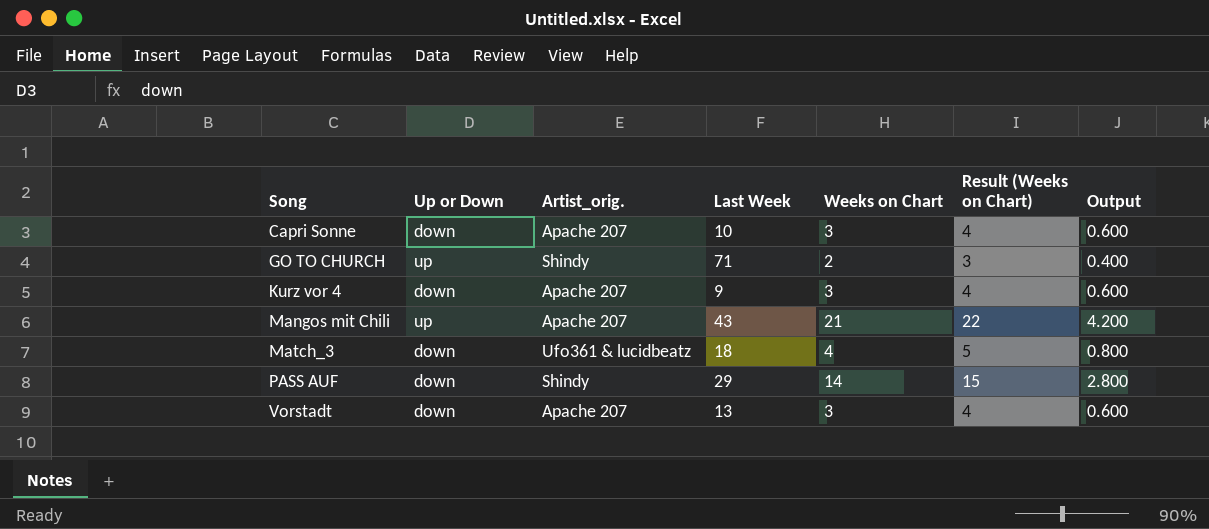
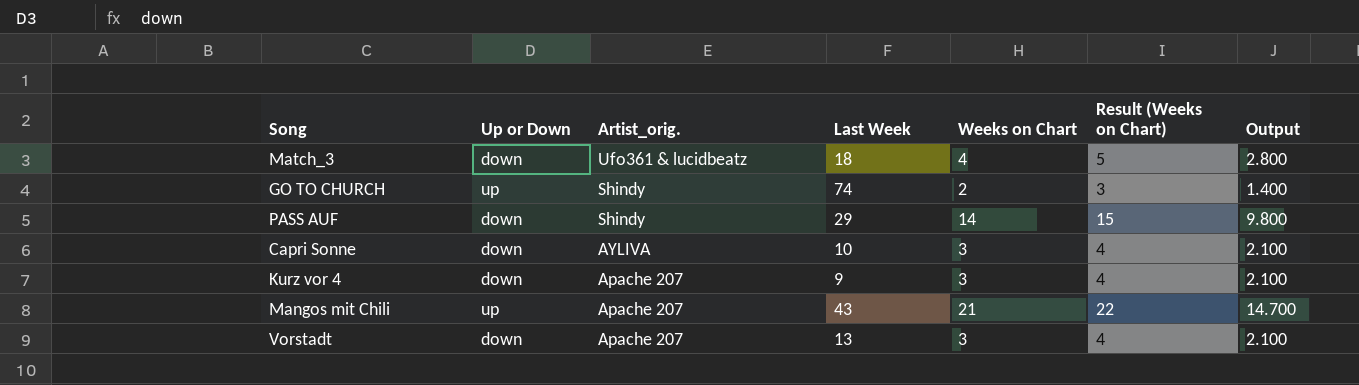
row order: Song ascending -> Artist_orig. descending
column Output | formula: [Weeks on Chart] * 0.2 -> [Weeks on Chart] * 0.7
GO TO CHURCH | Last Week: 71 -> 74
Capri Sonne | Artist_orig.: Apache 207 -> AYLIVA

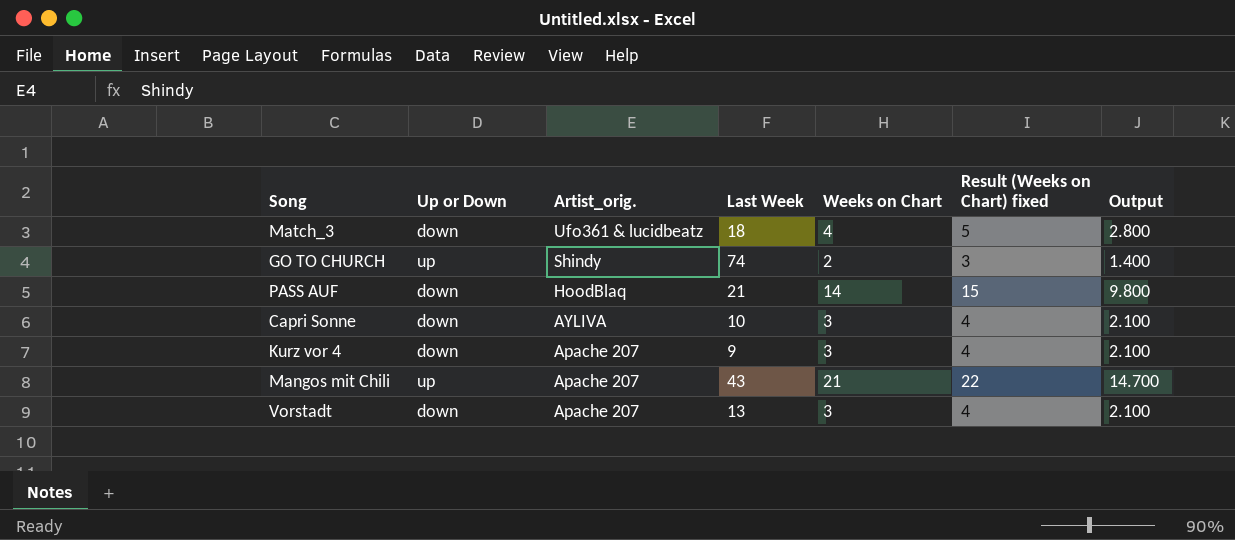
column name: Result (Weeks on Chart) -> Result (Weeks on Chart) fixed
PASS AUF | Artist_orig.: Shindy -> HoodBlaq
PASS AUF | Last Week: 29 -> 21

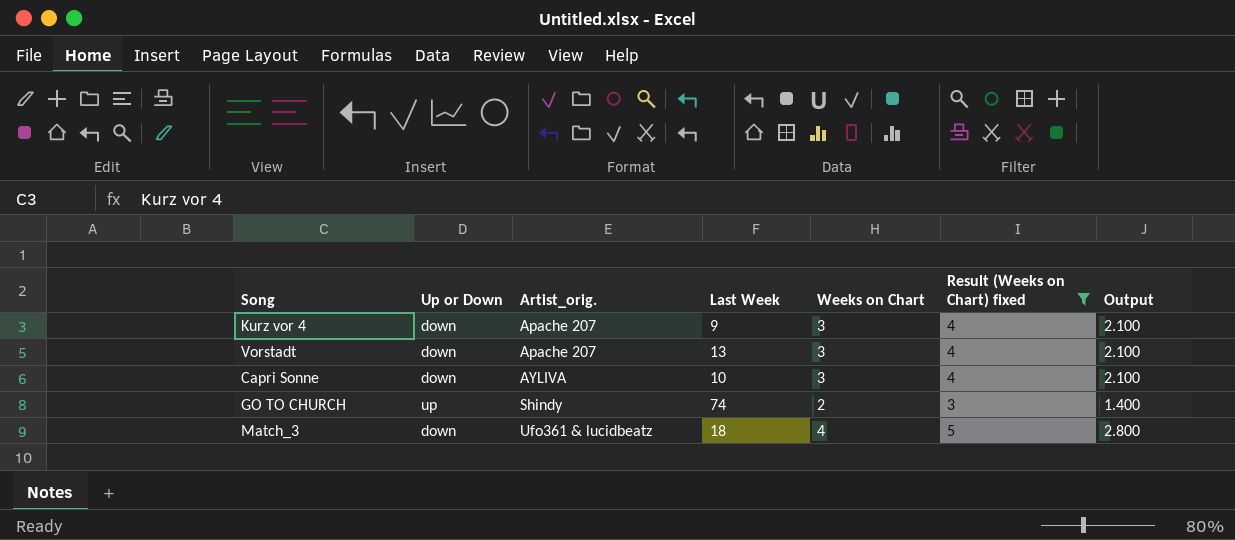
filter: none -> Result (Weeks on Chart) fixed <= 5
row order: Artist_orig. descending -> Artist_orig. ascending

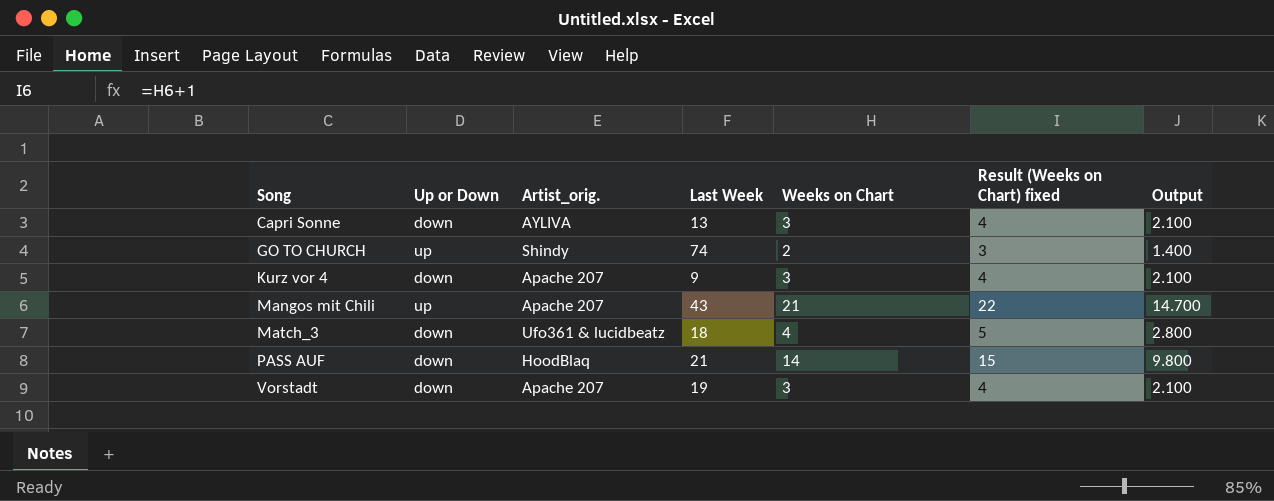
filter: Result (Weeks on Chart) fixed <= 5 -> none
row order: Artist_orig. ascending -> Song ascending
Capri Sonne | Last Week: 10 -> 13
Vorstadt | Last Week: 13 -> 19

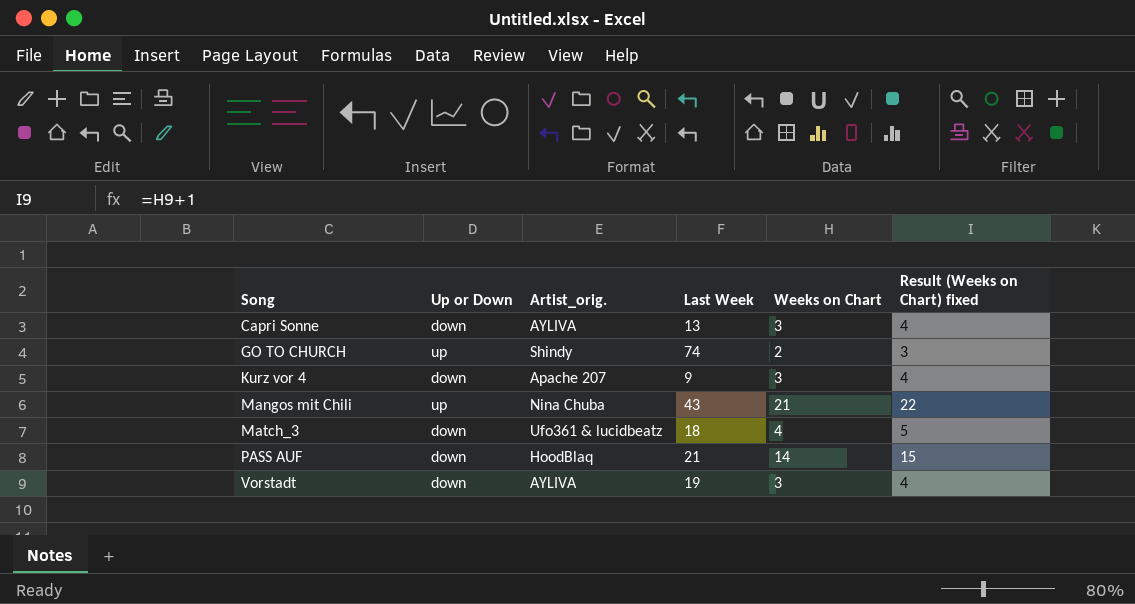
column Output | formula: [Weeks on Chart] * 0.7 -> none
Mangos mit Chili | Artist_orig.: Apache 207 -> Nina Chuba
Vorstadt | Artist_orig.: Apache 207 -> AYLIVA

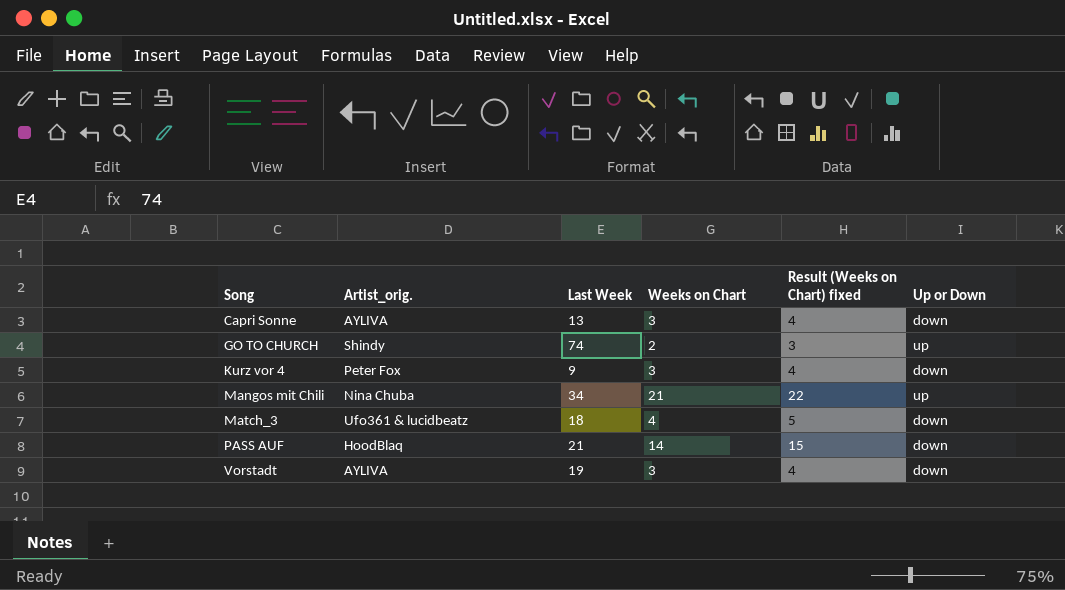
column Up or Down | position: 2 -> 6
Kurz vor 4 | Artist_orig.: Apache 207 -> Peter Fox
Mangos mit Chili | Last Week: 43 -> 34

